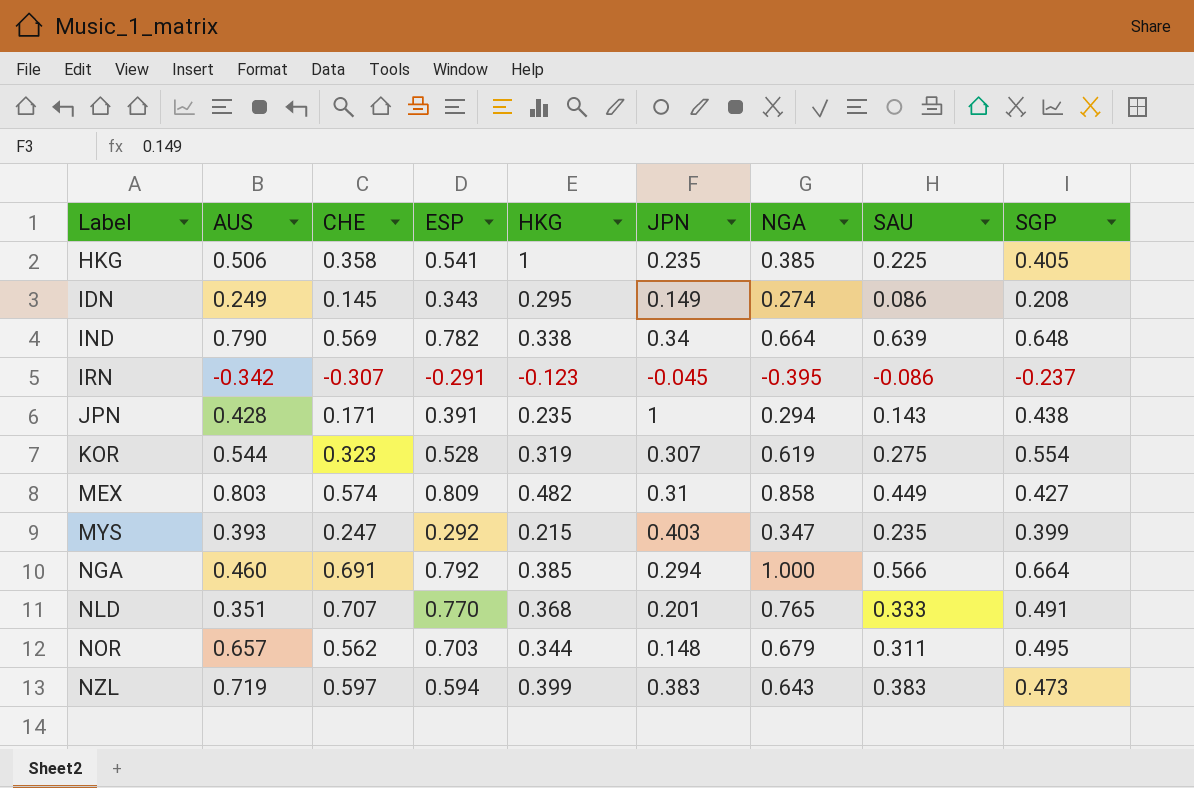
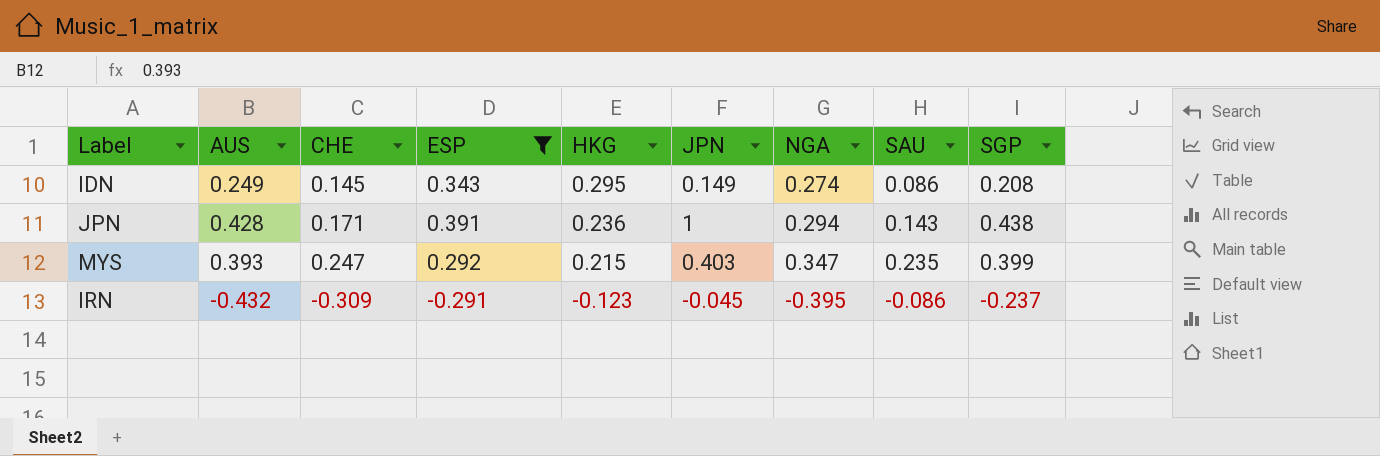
filter: none -> ESP <= 0.391
row order: Label ascending -> HKG descending
JPN | HKG: 0.235 -> 0.236
IRN | AUS: -0.342 -> -0.432
IRN | CHE: -0.307 -> -0.309

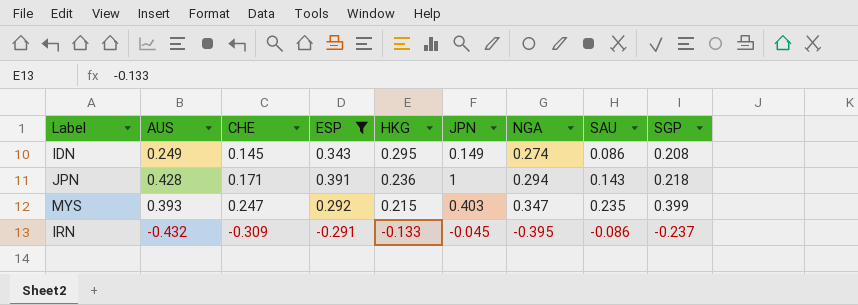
JPN | SGP: 0.438 -> 0.218
IRN | HKG: -0.123 -> -0.133

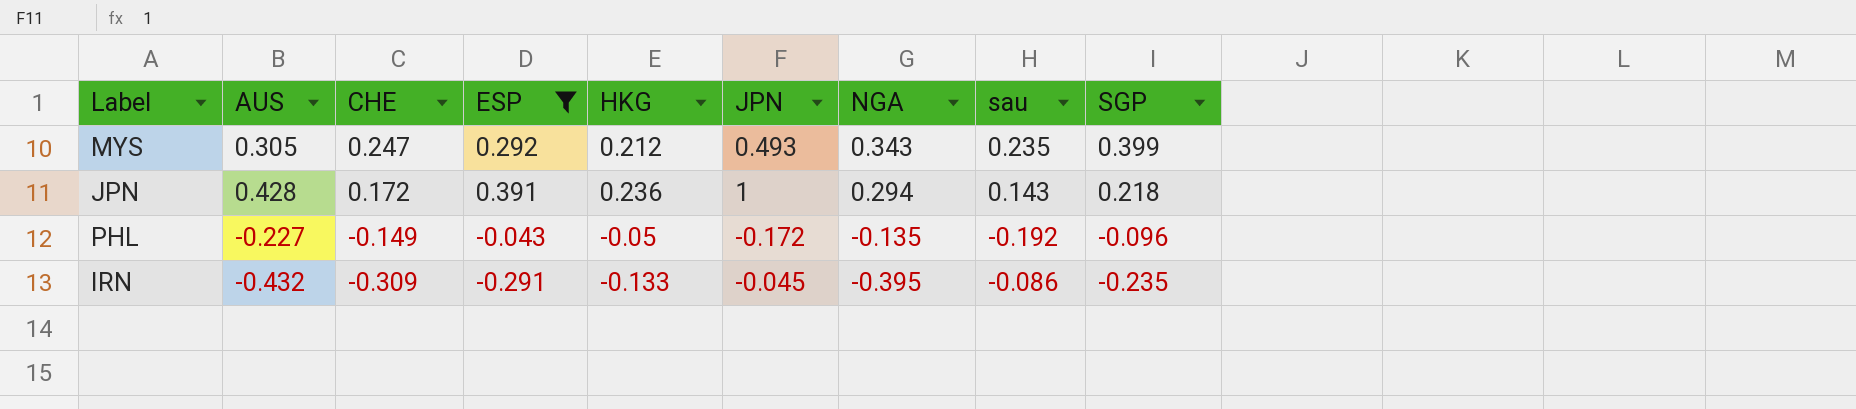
row order: HKG descending -> CHE descending
column name: SAU -> sau
row IDN: 0.249 | 0.145 | 0.343 | 0.295 | 0.149 | 0.274 | 0.086 | 0.208 -> none
MYS | AUS: 0.393 -> 0.305
MYS | HKG: 0.215 -> 0.212
MYS | JPN: 0.403 -> 0.493
MYS | NGA: 0.347 -> 0.343
JPN | CHE: 0.171 -> 0.172
row PHL: none -> -0.227 | -0.149 | -0.043 | -0.05 | -0.172 | -0.135 | -0.192 | -0.096
IRN | SGP: -0.237 -> -0.235

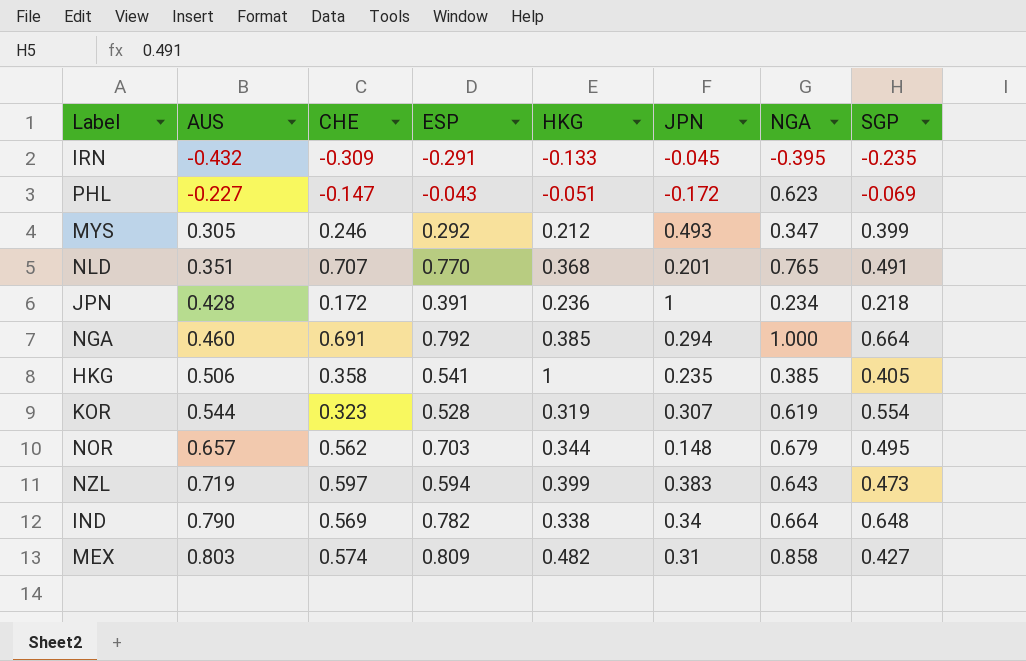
filter: ESP <= 0.391 -> none
row order: CHE descending -> AUS ascending
column sau | position: 8 -> none
PHL | CHE: -0.149 -> -0.147
PHL | HKG: -0.05 -> -0.051
PHL | NGA: -0.135 -> 0.623
PHL | SGP: -0.096 -> -0.069
MYS | CHE: 0.247 -> 0.246
MYS | NGA: 0.343 -> 0.347
JPN | NGA: 0.294 -> 0.234

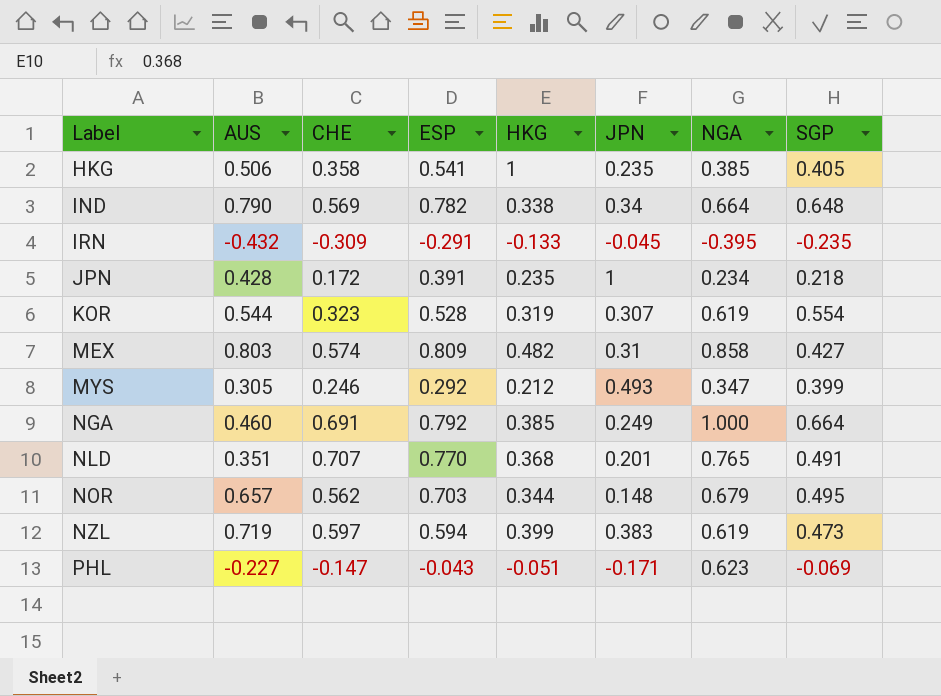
row order: AUS ascending -> Label ascending
JPN | HKG: 0.236 -> 0.235
NGA | JPN: 0.294 -> 0.249
NZL | NGA: 0.643 -> 0.619
PHL | JPN: -0.172 -> -0.171

